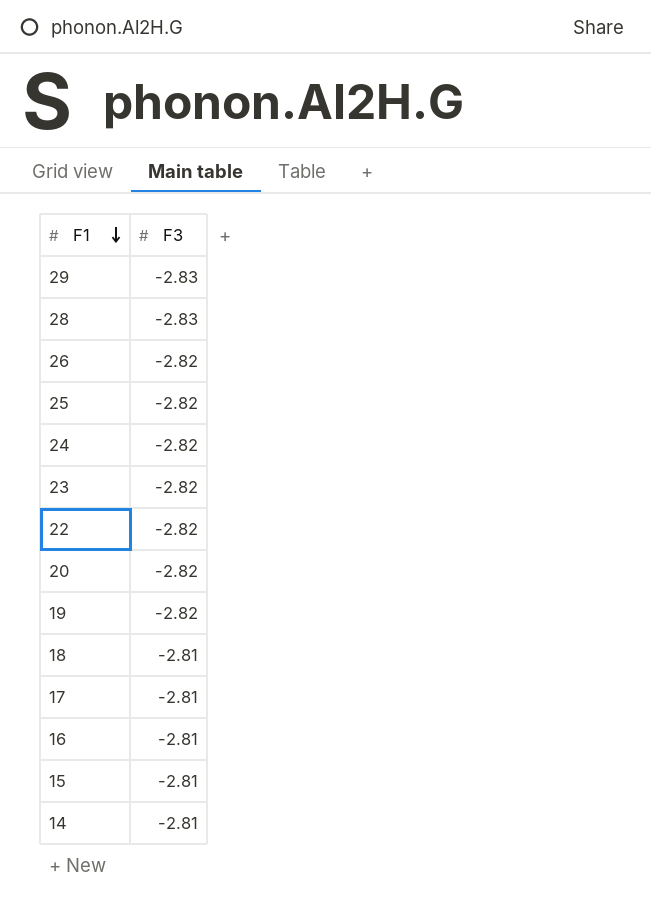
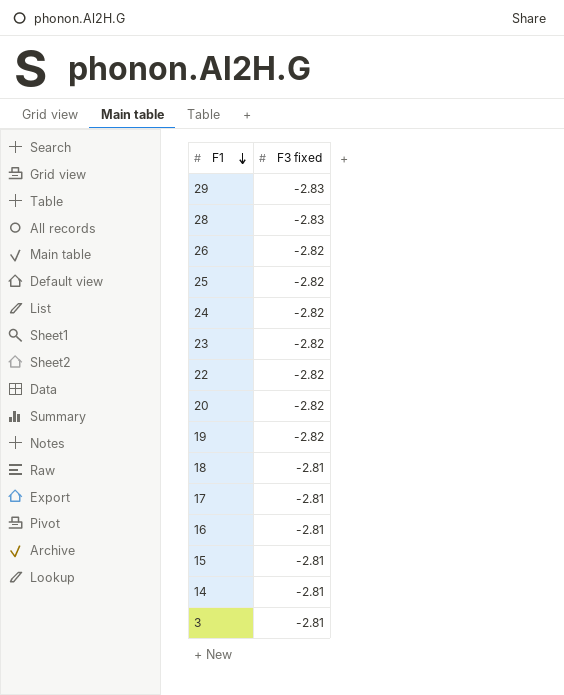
column name: F3 -> F3 fixed
row 3: none -> -2.81

